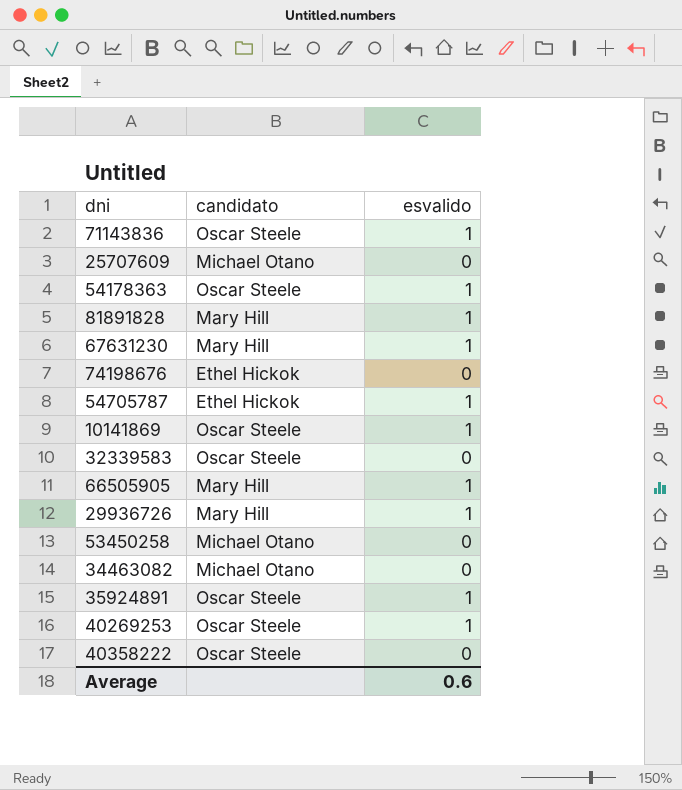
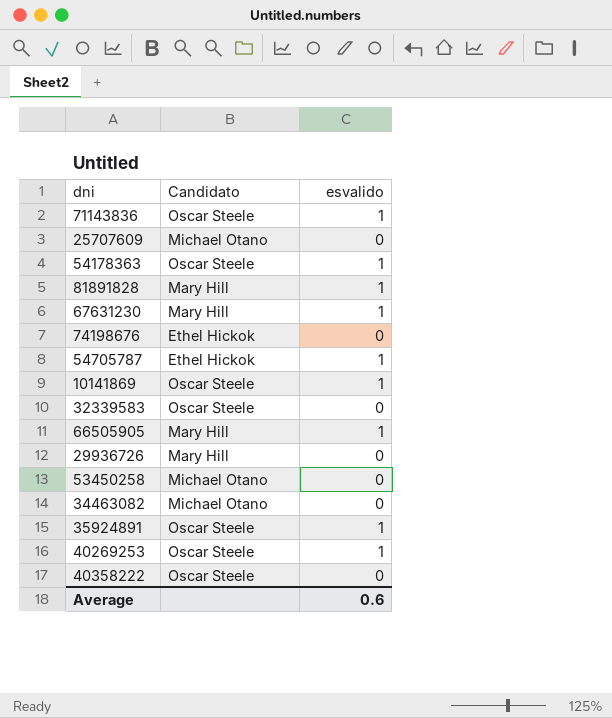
column name: candidato -> Candidato
29936726 | esvalido: 1 -> 0

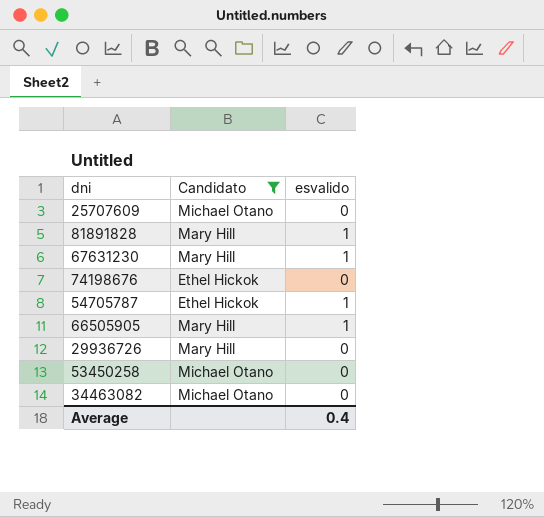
filter: none -> Candidato != Oscar Steele
Average | esvalido: 0.6 -> 0.4

